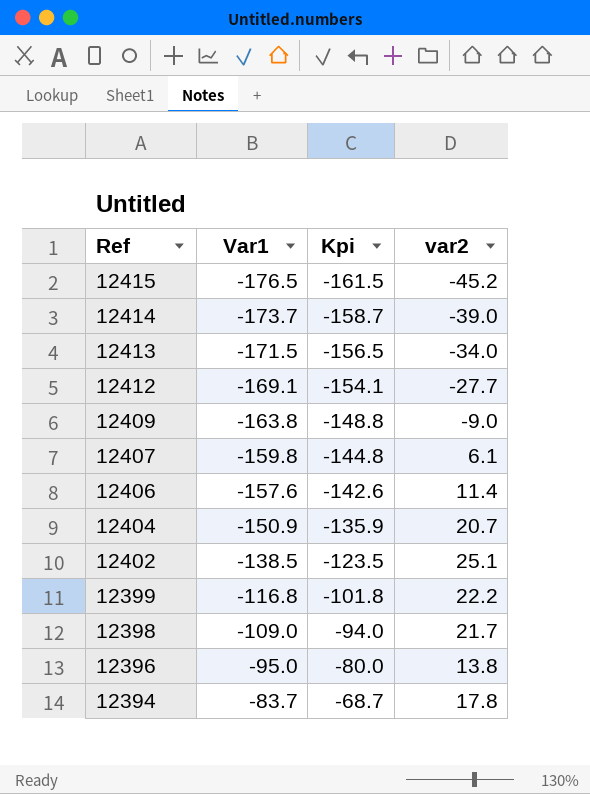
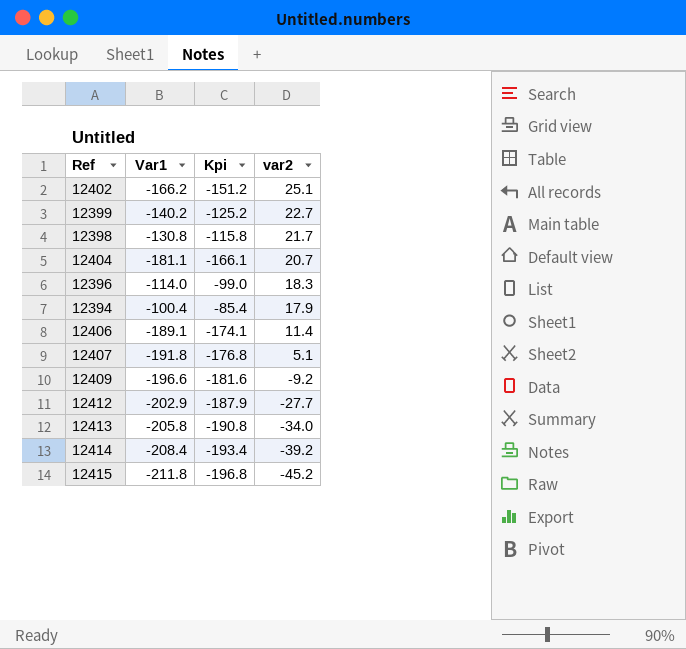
row order: Ref descending -> var2 descending
12402 | Var1: -138.5 -> -166.2
12402 | Kpi: -123.5 -> -151.2
12399 | Var1: -116.8 -> -140.2
12399 | Kpi: -101.8 -> -125.2
12399 | var2: 22.2 -> 22.7
12398 | Var1: -109.0 -> -130.8
12398 | Kpi: -94.0 -> -115.8
12404 | Var1: -150.9 -> -181.1
12404 | Kpi: -135.9 -> -166.1
12396 | Var1: -95.0 -> -114.0
12396 | Kpi: -80.0 -> -99.0
12396 | var2: 13.8 -> 18.3
12394 | Var1: -83.7 -> -100.4
12394 | Kpi: -68.7 -> -85.4
12394 | var2: 17.8 -> 17.9
12406 | Var1: -157.6 -> -189.1
12406 | Kpi: -142.6 -> -174.1
12407 | Var1: -159.8 -> -191.8
12407 | Kpi: -144.8 -> -176.8
12407 | var2: 6.1 -> 5.1
12409 | Var1: -163.8 -> -196.6
12409 | Kpi: -148.8 -> -181.6
12409 | var2: -9.0 -> -9.2
12412 | Var1: -169.1 -> -202.9
12412 | Kpi: -154.1 -> -187.9
12413 | Var1: -171.5 -> -205.8
12413 | Kpi: -156.5 -> -190.8
12414 | Var1: -173.7 -> -208.4
12414 | Kpi: -158.7 -> -193.4
12414 | var2: -39.0 -> -39.2
12415 | Var1: -176.5 -> -211.8
12415 | Kpi: -161.5 -> -196.8

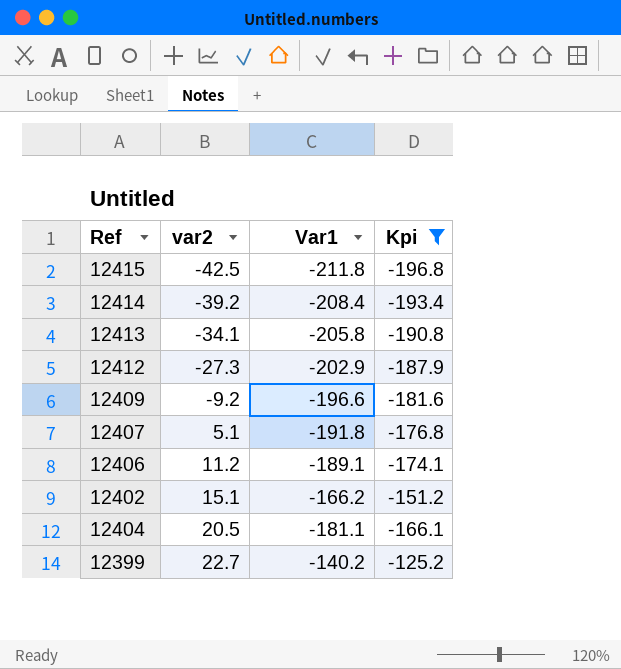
filter: none -> Kpi <= -125.2
row order: var2 descending -> var2 ascending
column var2 | position: 4 -> 2
12415 | var2: -45.2 -> -42.5
12413 | var2: -34.0 -> -34.1
12412 | var2: -27.7 -> -27.3
12406 | var2: 11.4 -> 11.2
12402 | var2: 25.1 -> 15.1
12404 | var2: 20.7 -> 20.5

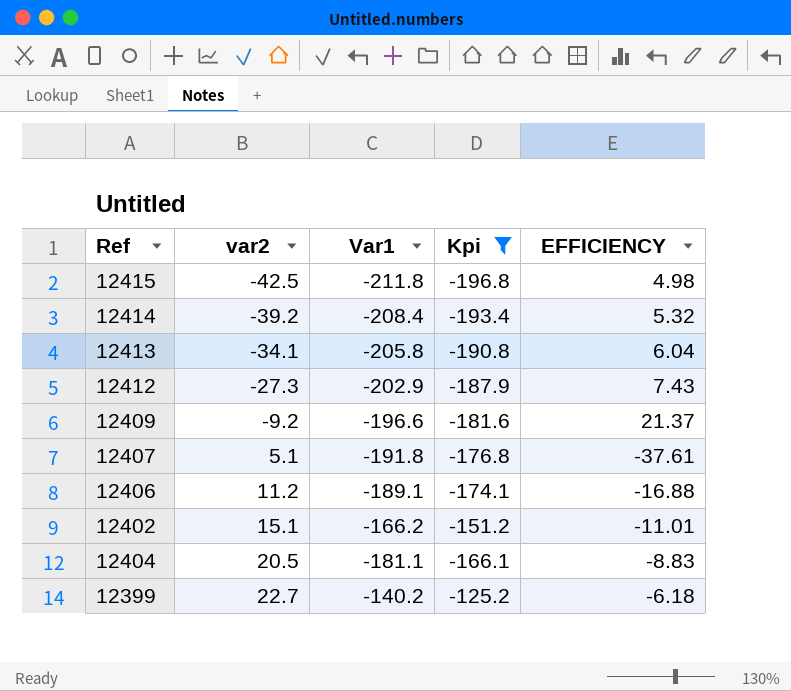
column EFFICIENCY | formula: none -> [Var1] / [var2]

